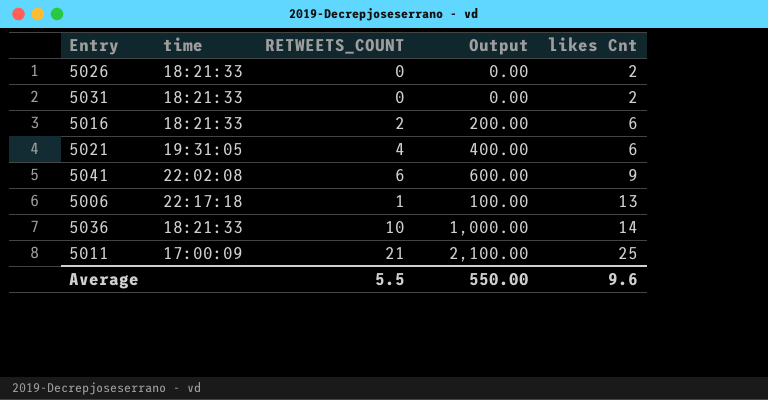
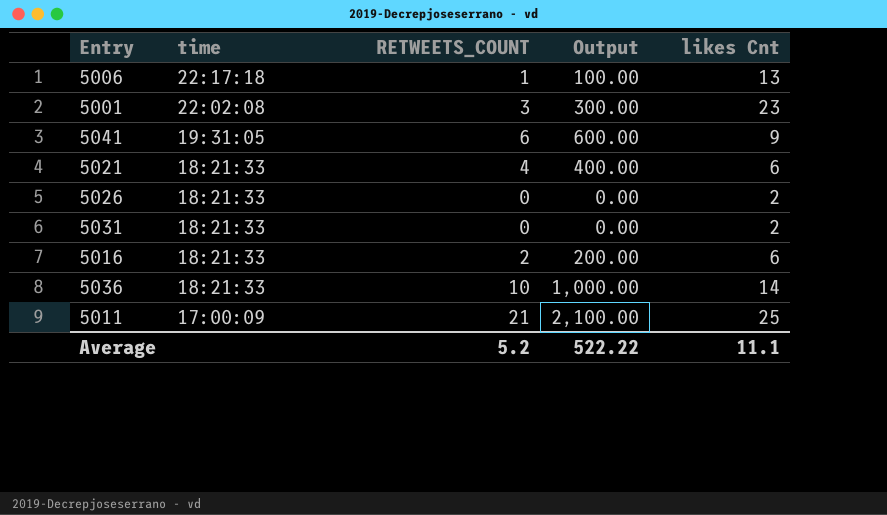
row order: likes Cnt ascending -> time descending
row 5001: none -> 22:02:08 | 3 | 300.00 | 23
5041 | time: 22:02:08 -> 19:31:05
5021 | time: 19:31:05 -> 18:21:33
Average | RETWEETS_COUNT: 5.5 -> 5.2
Average | Output: 550.00 -> 522.22
Average | likes Cnt: 9.6 -> 11.1

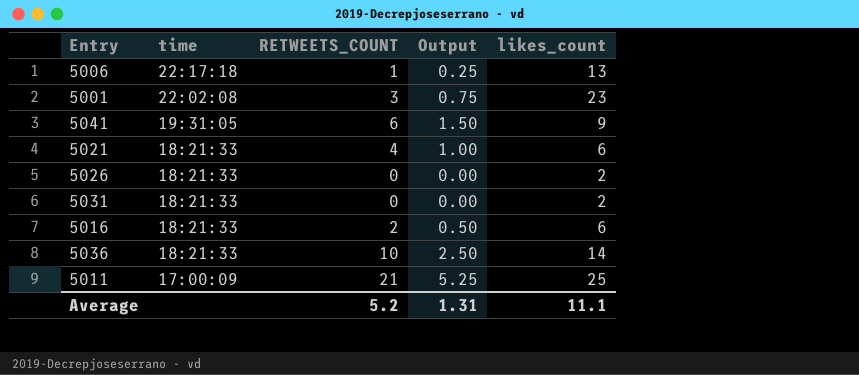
column Output | formula: [RETWEETS_COUNT] * 100 -> [RETWEETS_COUNT] * 0.25
column name: likes Cnt -> likes_count
Average | Output: 522.22 -> 1.31

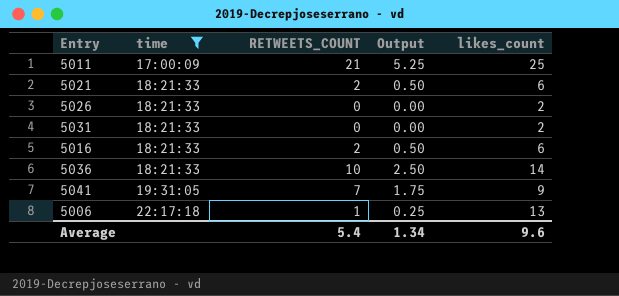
filter: none -> time != 22:02:08
row order: time descending -> time ascending
5021 | RETWEETS_COUNT: 4 -> 2
5021 | Output: 1.00 -> 0.50
5041 | RETWEETS_COUNT: 6 -> 7
5041 | Output: 1.50 -> 1.75
Average | RETWEETS_COUNT: 5.2 -> 5.4
Average | Output: 1.31 -> 1.34
Average | likes_count: 11.1 -> 9.6

